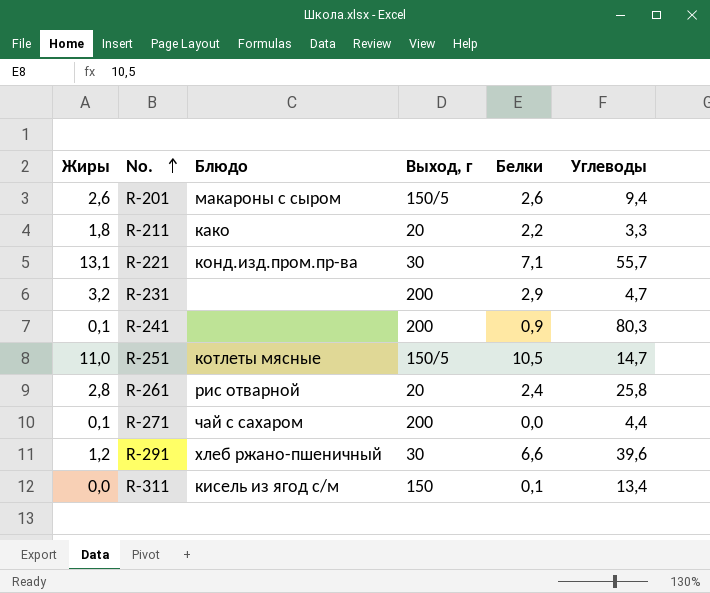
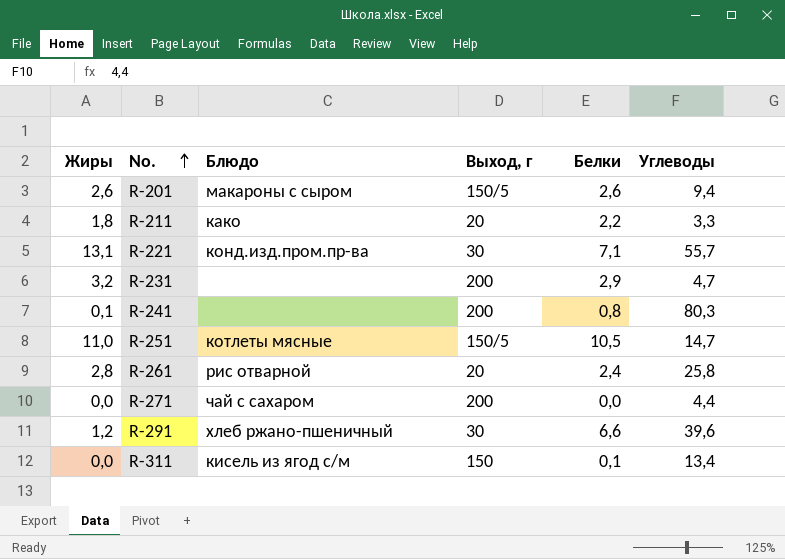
R-241 | Белки: 0,9 -> 0,8
R-271 | Жиры: 0,1 -> 0,0

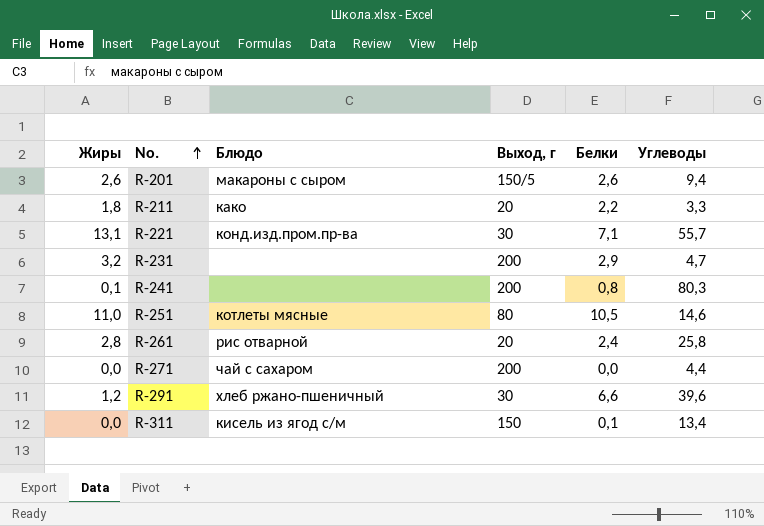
R-251 | Выход, г: 150/5 -> 80
R-251 | Углеводы: 14,7 -> 14,6

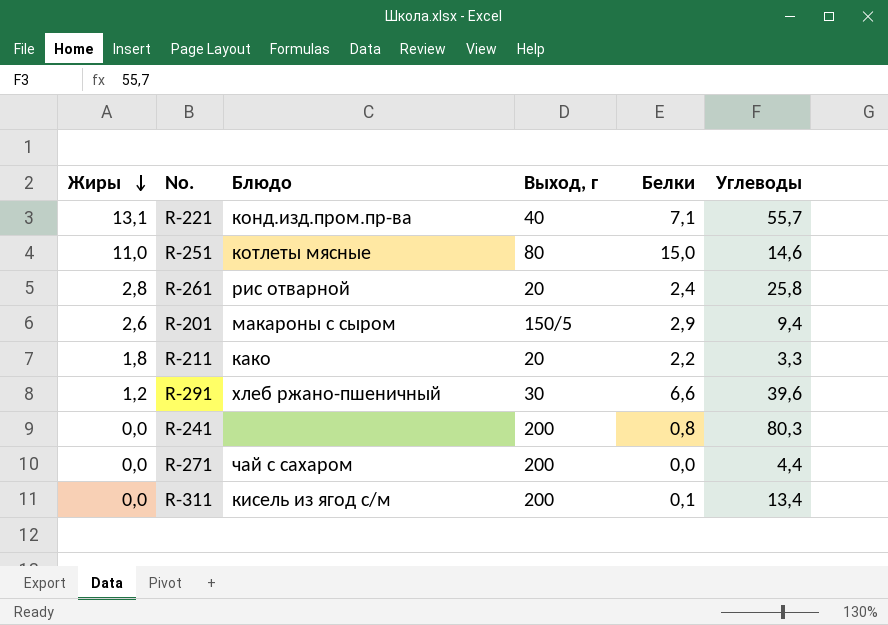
row order: No. ascending -> Жиры descending
row R-231: 3,2 | none | 200 | 2,9 | 4,7 -> none
R-221 | Выход, г: 30 -> 40
R-251 | Белки: 10,5 -> 15,0
R-201 | Белки: 2,6 -> 2,9
R-241 | Жиры: 0,1 -> 0,0
R-311 | Выход, г: 150 -> 200

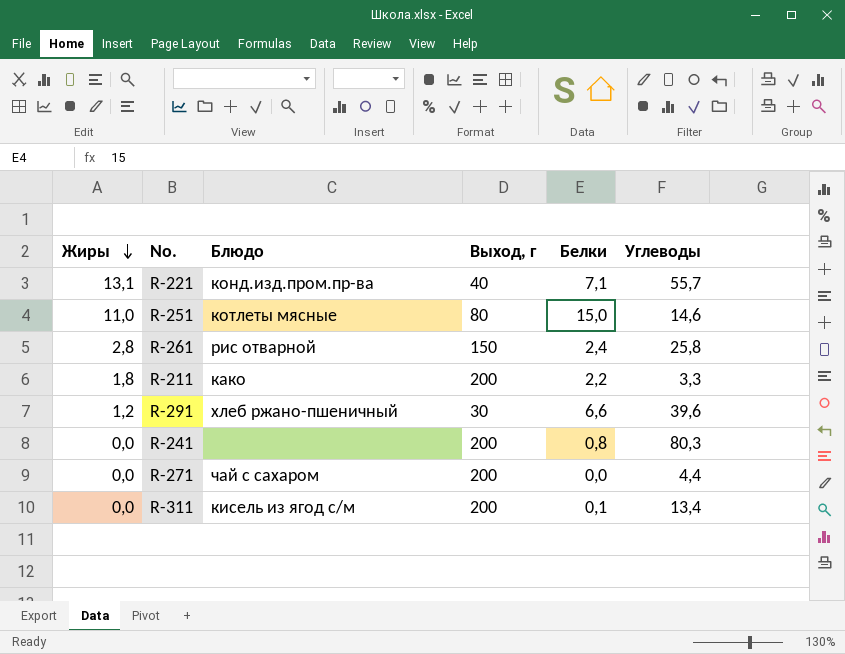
row R-201: 2,6 | макароны с сыром | 150/5 | 2,9 | 9,4 -> none
R-261 | Выход, г: 20 -> 150
R-211 | Выход, г: 20 -> 200

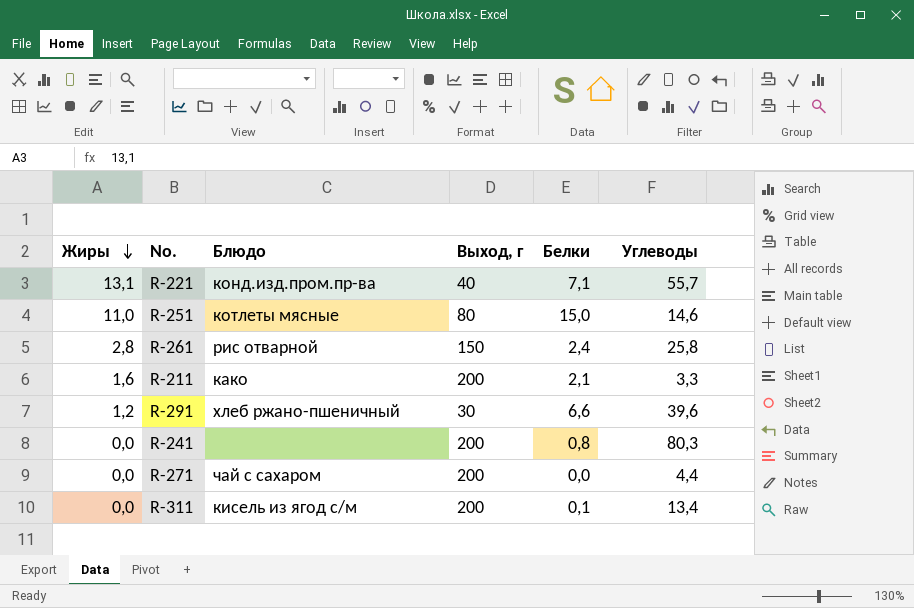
R-211 | Жиры: 1,8 -> 1,6
R-211 | Белки: 2,2 -> 2,1

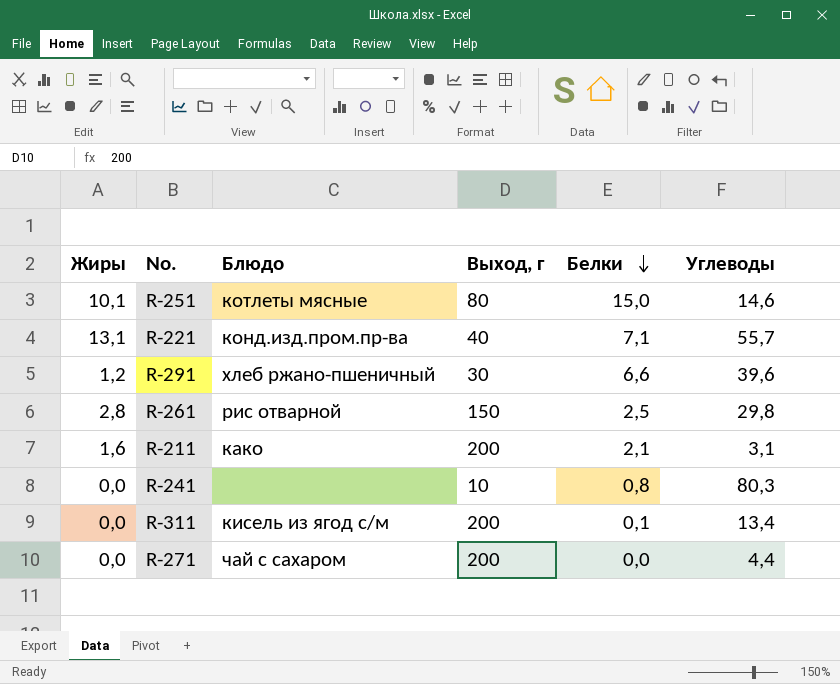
row order: Жиры descending -> Белки descending
R-251 | Жиры: 11,0 -> 10,1
R-261 | Белки: 2,4 -> 2,5
R-261 | Углеводы: 25,8 -> 29,8
R-211 | Углеводы: 3,3 -> 3,1
R-241 | Выход, г: 200 -> 10

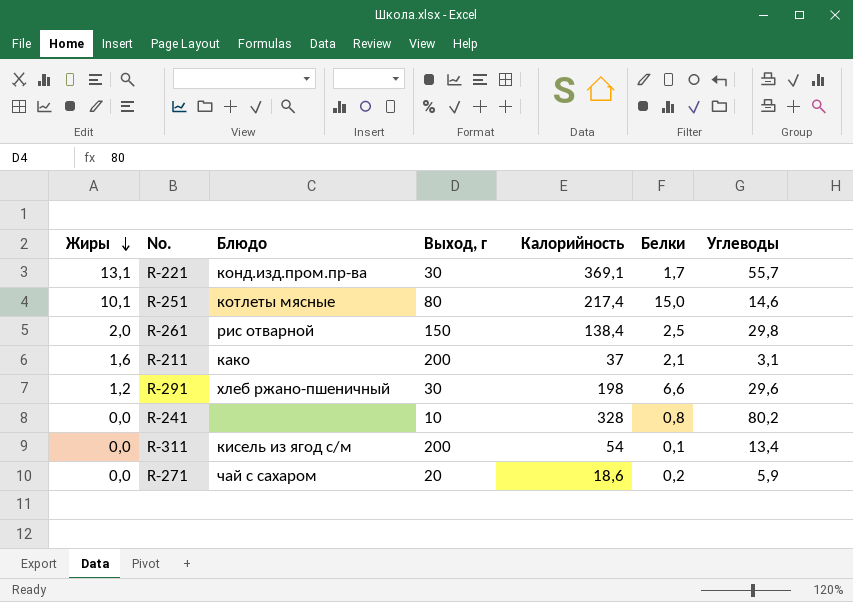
row order: Белки descending -> Жиры descending
column Калорийность | position: none -> 5
R-221 | Выход, г: 40 -> 30
R-221 | Белки: 7,1 -> 1,7
R-261 | Жиры: 2,8 -> 2,0
R-291 | Углеводы: 39,6 -> 29,6
R-241 | Углеводы: 80,3 -> 80,2
R-271 | Выход, г: 200 -> 20
R-271 | Белки: 0,0 -> 0,2
R-271 | Углеводы: 4,4 -> 5,9

